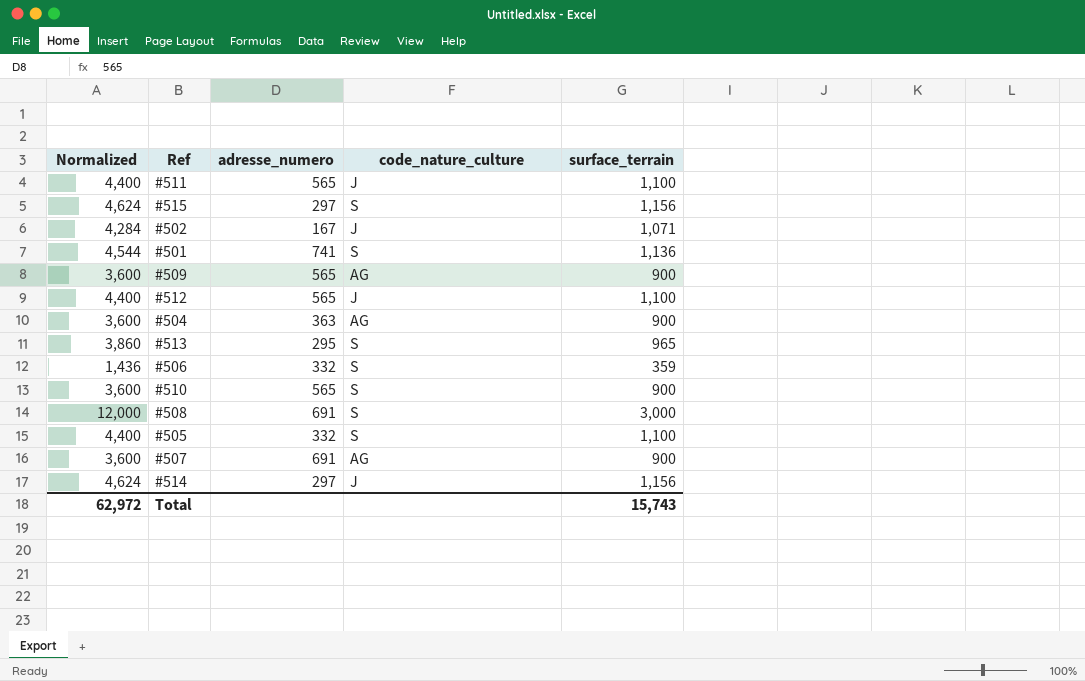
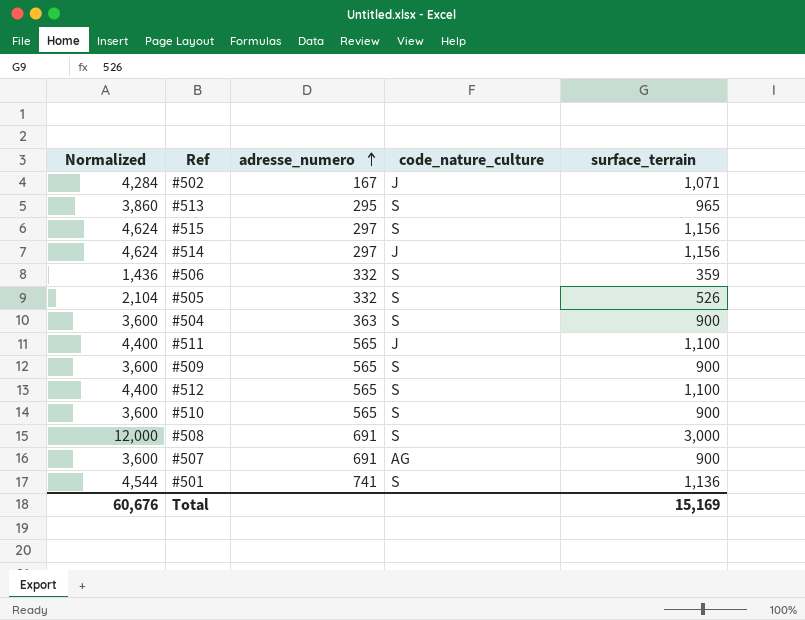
row order: none -> adresse_numero ascending
#505 | Normalized: 4,400 -> 2,104
#505 | surface_terrain: 1,100 -> 526
#504 | code_nature_culture: AG -> S
#509 | code_nature_culture: AG -> S
#512 | code_nature_culture: J -> S
Total | Normalized: 62,972 -> 60,676
Total | surface_terrain: 15,743 -> 15,169

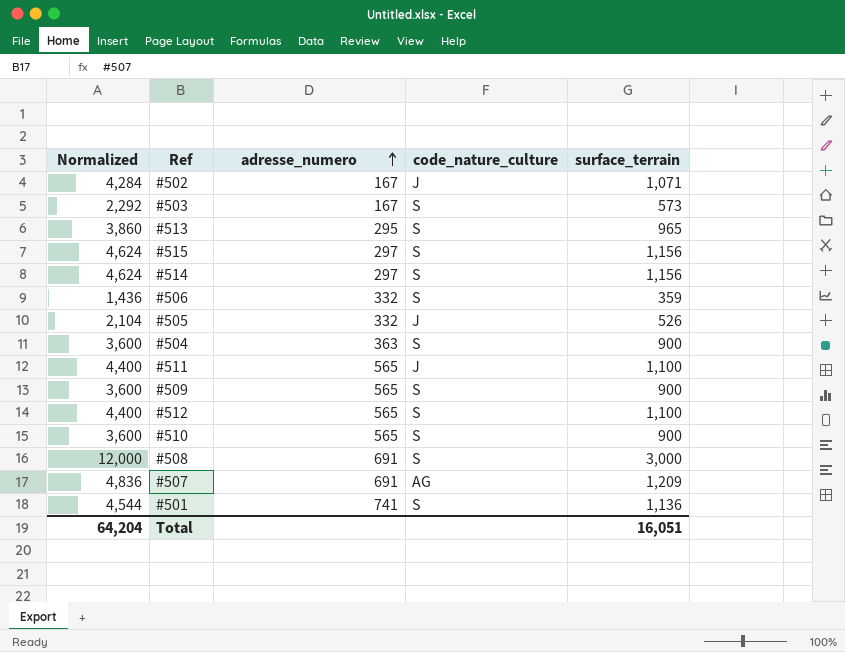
row #503: none -> 2,292 | 167 | S | 573
#514 | code_nature_culture: J -> S
#505 | code_nature_culture: S -> J
#507 | Normalized: 3,600 -> 4,836
#507 | surface_terrain: 900 -> 1,209
Total | Normalized: 60,676 -> 64,204
Total | surface_terrain: 15,169 -> 16,051

